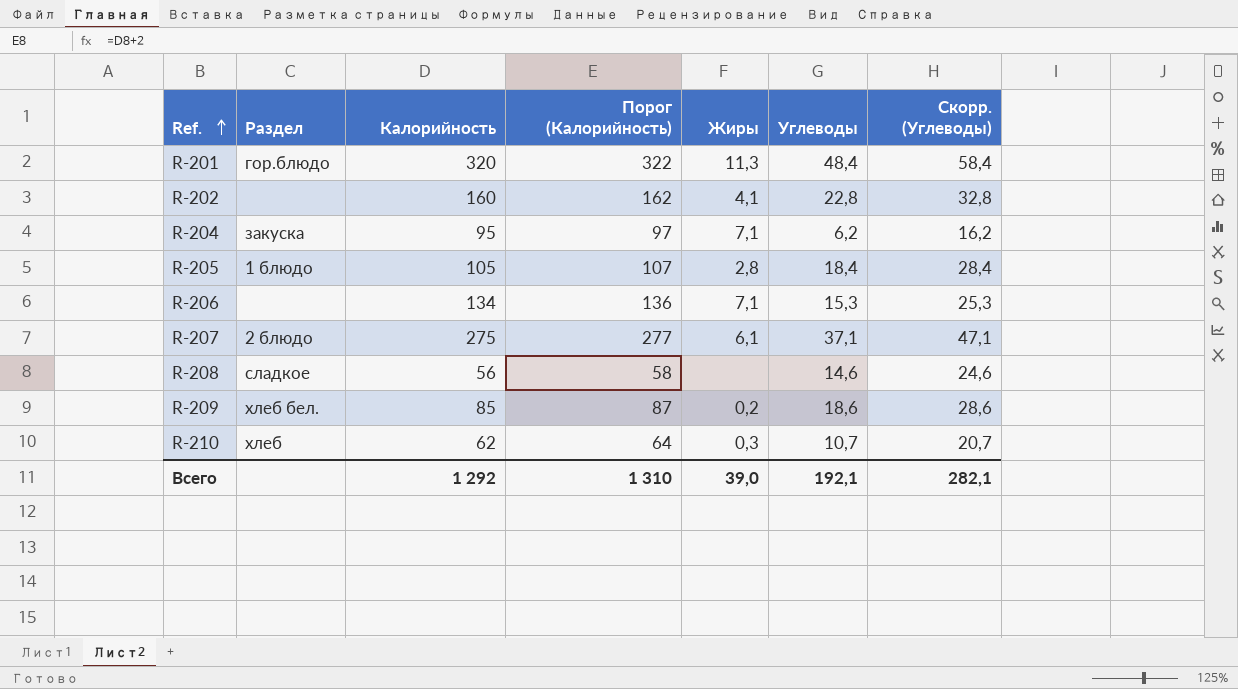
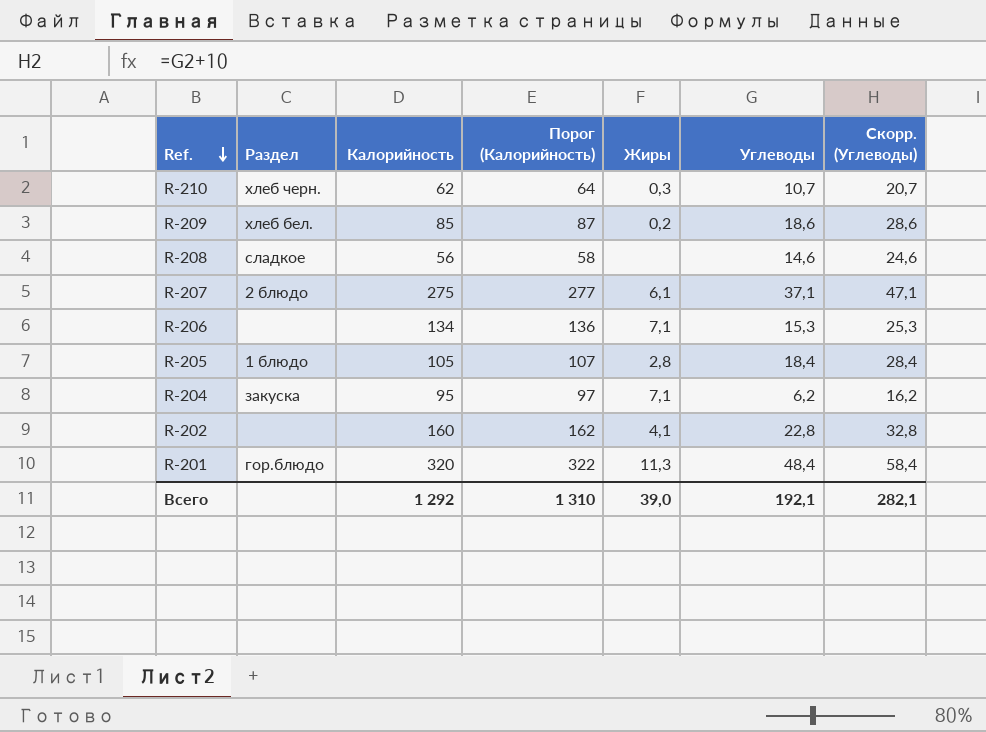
row order: Ref. ascending -> Ref. descending
R-210 | Раздел: хлеб -> хлеб черн.

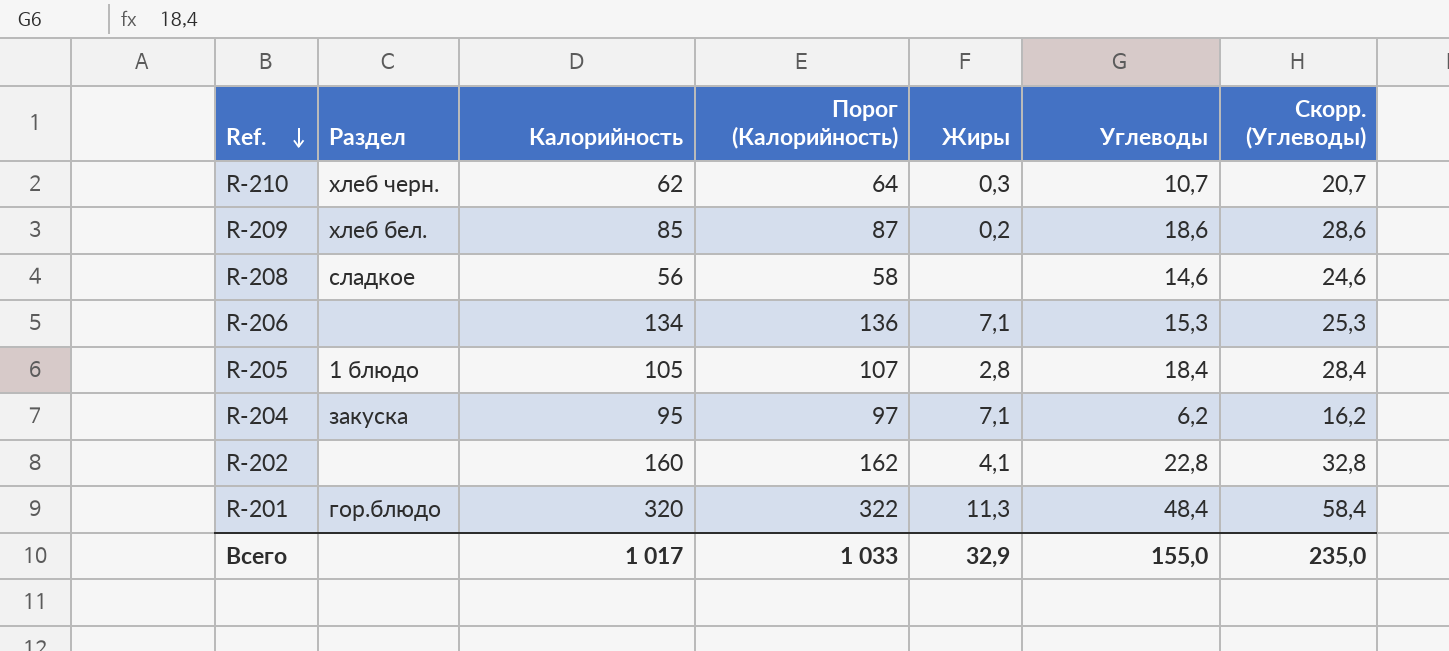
row R-207: 2 блюдо | 275 | 277 | 6,1 | 37,1 | 47,1 -> none
Всего | Калорийность: 1 292 -> 1 017
Всего | Порог (Калорийность): 1 310 -> 1 033
Всего | Жиры: 39,0 -> 32,9
Всего | Углеводы: 192,1 -> 155,0
Всего | Скорр. (Углеводы): 282,1 -> 235,0

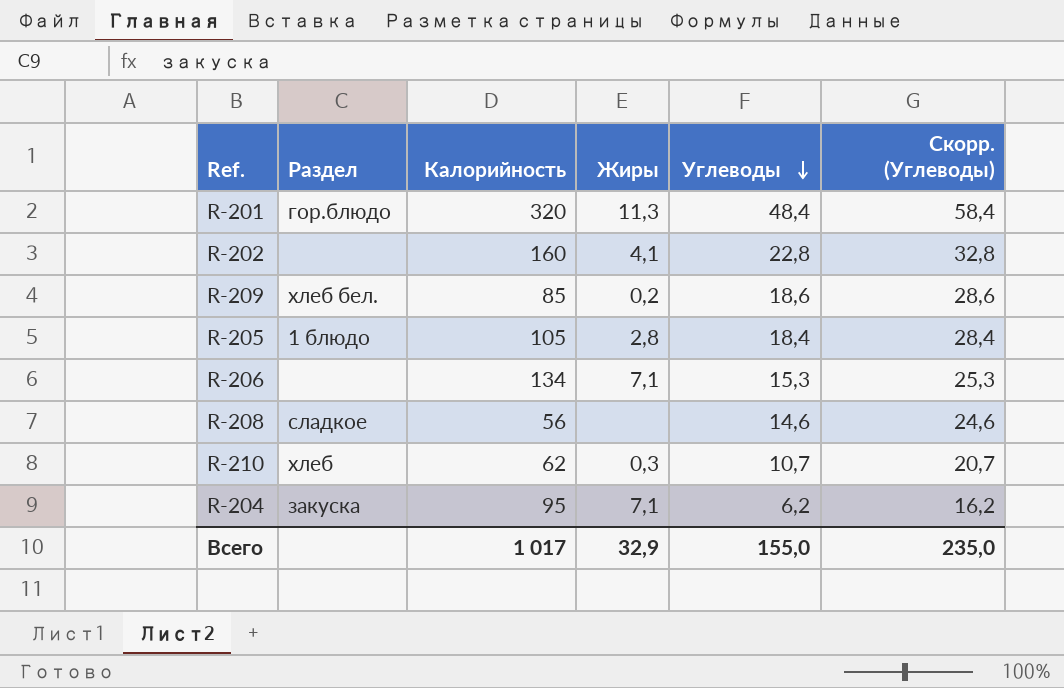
row order: Ref. descending -> Углеводы descending
column Порог (Калорийность) | formula: [Калорийность] + 2 -> none
R-210 | Раздел: хлеб черн. -> хлеб

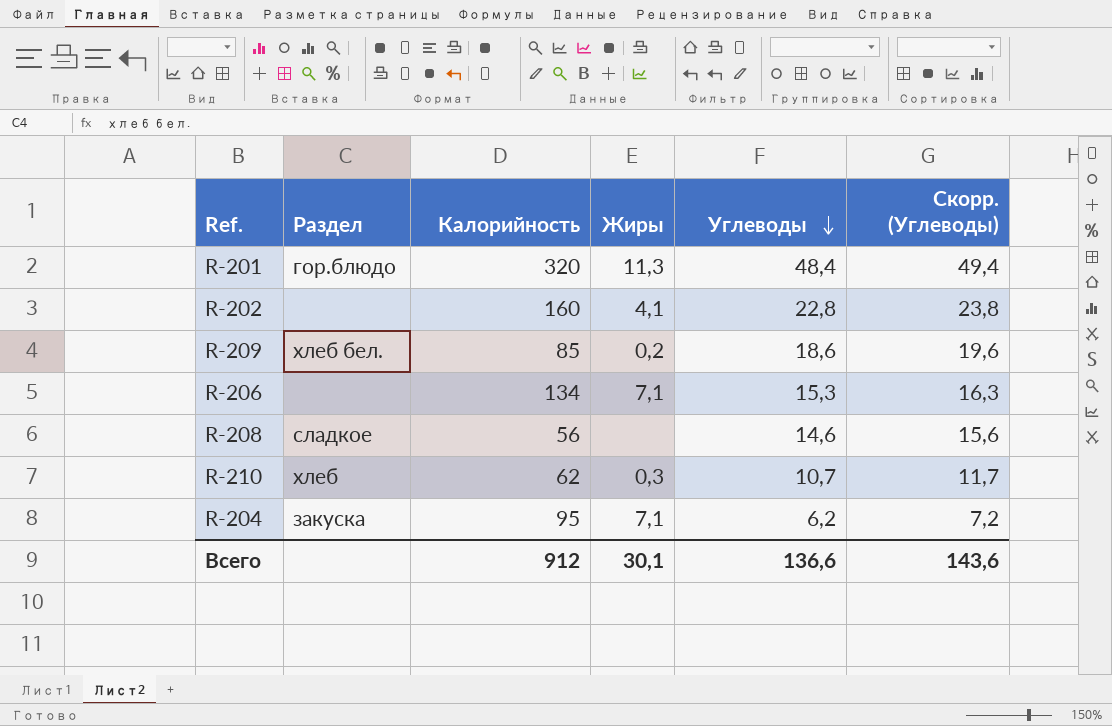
column Скорр. (Углеводы) | formula: [Углеводы] + 10 -> [Углеводы] + 1
row R-205: 1 блюдо | 105 | 2,8 | 18,4 | 28,4 -> none
Всего | Калорийность: 1 017 -> 912
Всего | Жиры: 32,9 -> 30,1
Всего | Углеводы: 155,0 -> 136,6
Всего | Скорр. (Углеводы): 235,0 -> 143,6

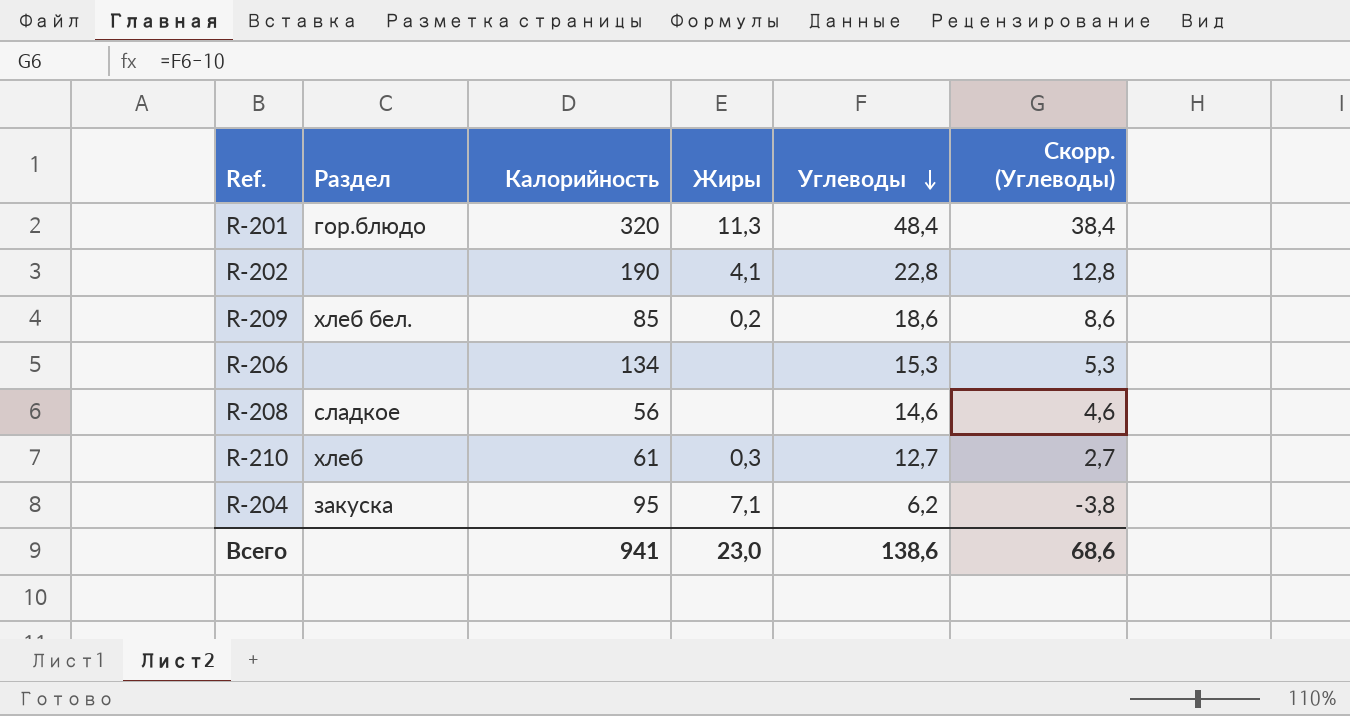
column Скорр. (Углеводы) | formula: [Углеводы] + 1 -> [Углеводы] - 10
R-202 | Калорийность: 160 -> 190
R-206 | Жиры: 7,1 -> none
R-210 | Калорийность: 62 -> 61
R-210 | Углеводы: 10,7 -> 12,7
Всего | Калорийность: 912 -> 941
Всего | Жиры: 30,1 -> 23,0
Всего | Углеводы: 136,6 -> 138,6
Всего | Скорр. (Углеводы): 143,6 -> 68,6

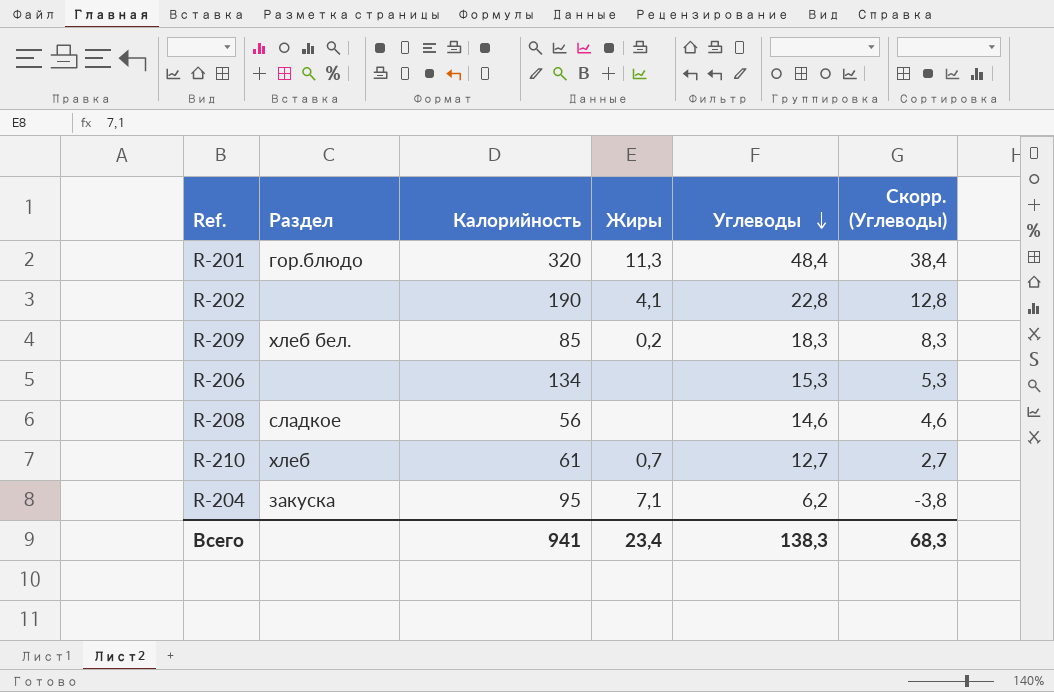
R-209 | Углеводы: 18,6 -> 18,3
R-209 | Скорр. (Углеводы): 8,6 -> 8,3
R-210 | Жиры: 0,3 -> 0,7
Всего | Жиры: 23,0 -> 23,4
Всего | Углеводы: 138,6 -> 138,3
Всего | Скорр. (Углеводы): 68,6 -> 68,3

